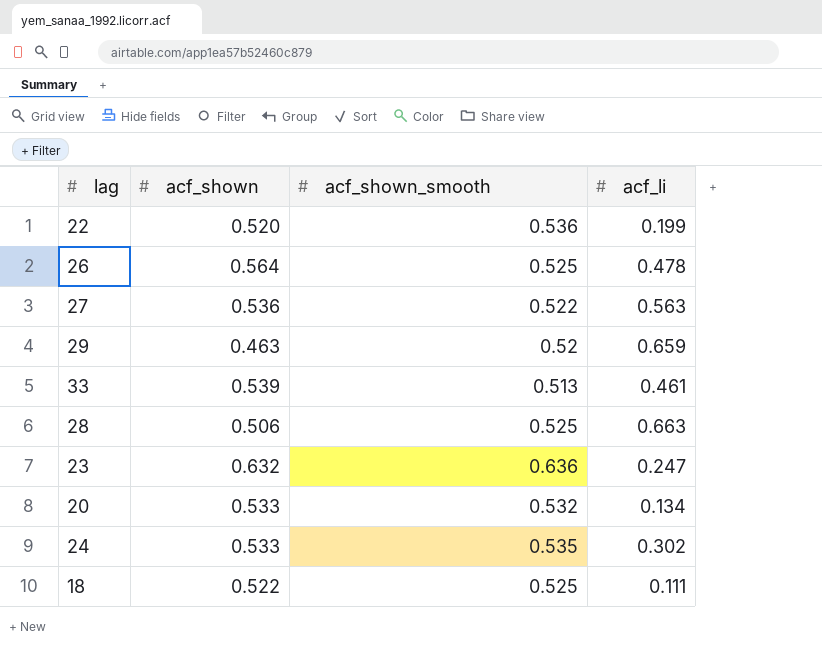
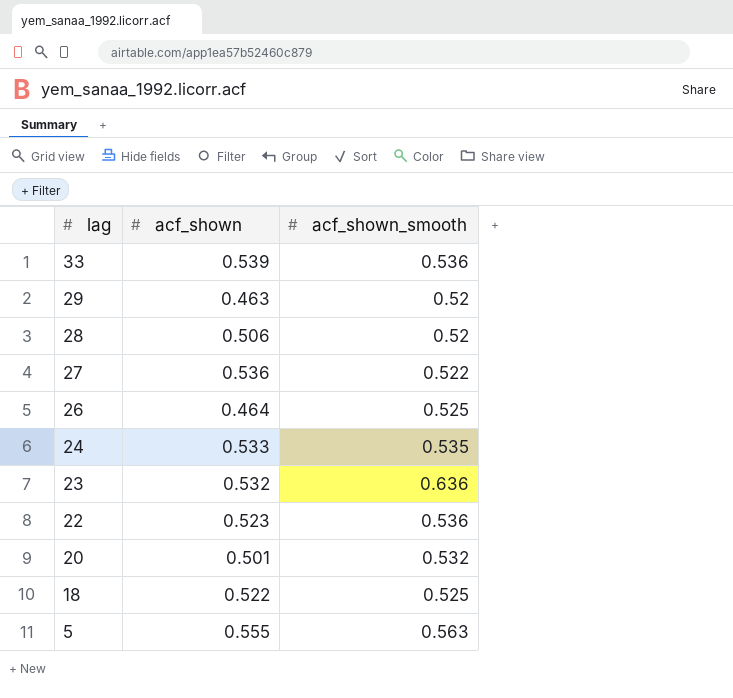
row order: none -> lag descending
column acf_li | position: 4 -> none
33 | acf_shown_smooth: 0.513 -> 0.536
28 | acf_shown_smooth: 0.525 -> 0.52
26 | acf_shown: 0.564 -> 0.464
23 | acf_shown: 0.632 -> 0.532
22 | acf_shown: 0.520 -> 0.523
20 | acf_shown: 0.533 -> 0.501
row 5: none -> 0.555 | 0.563

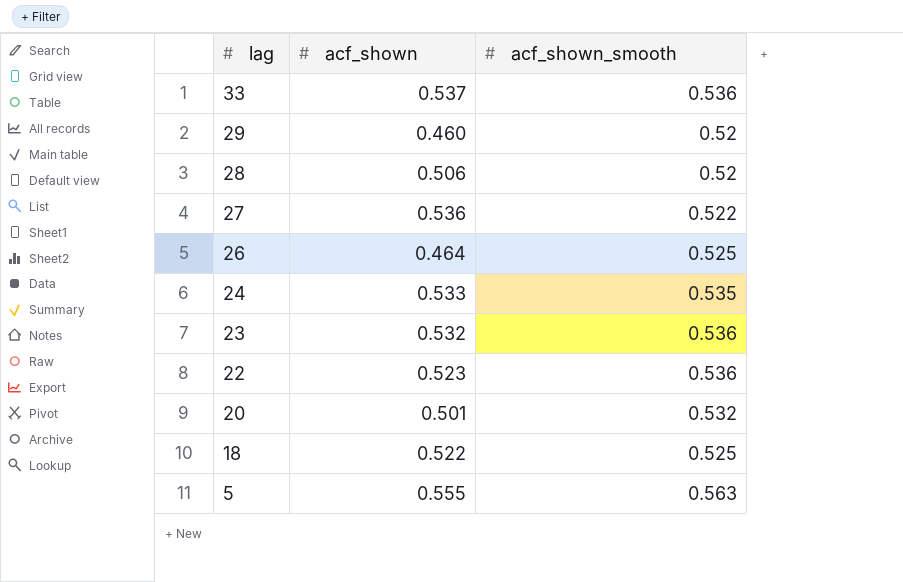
33 | acf_shown: 0.539 -> 0.537
29 | acf_shown: 0.463 -> 0.460
23 | acf_shown_smooth: 0.636 -> 0.536

